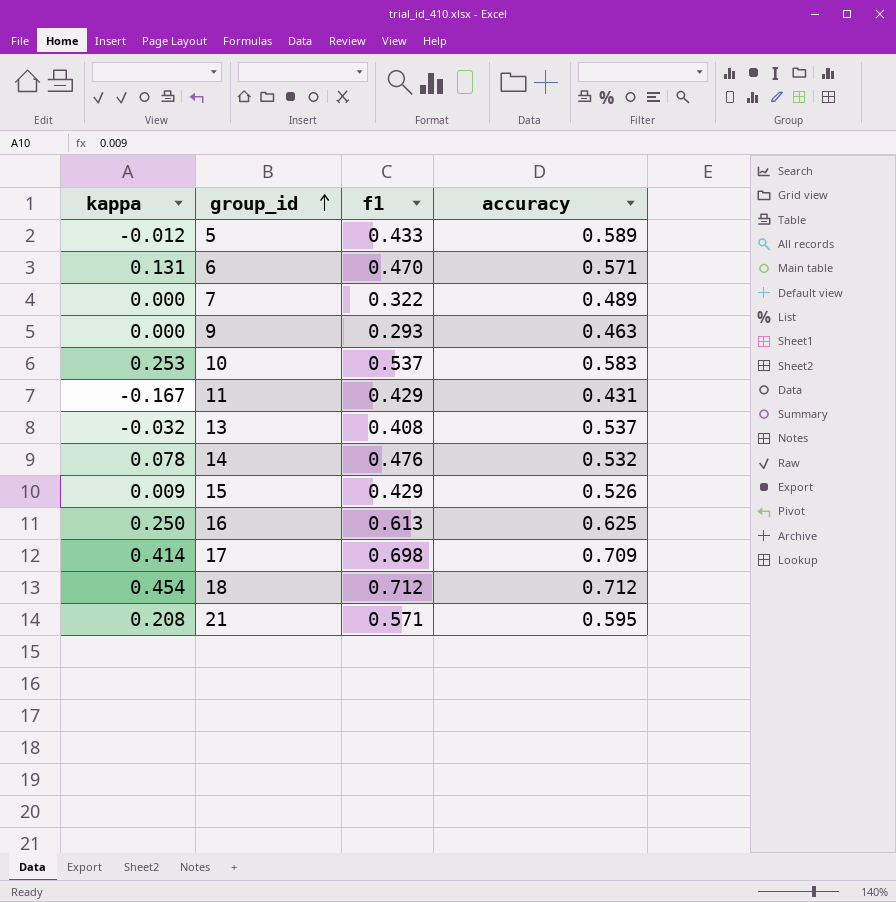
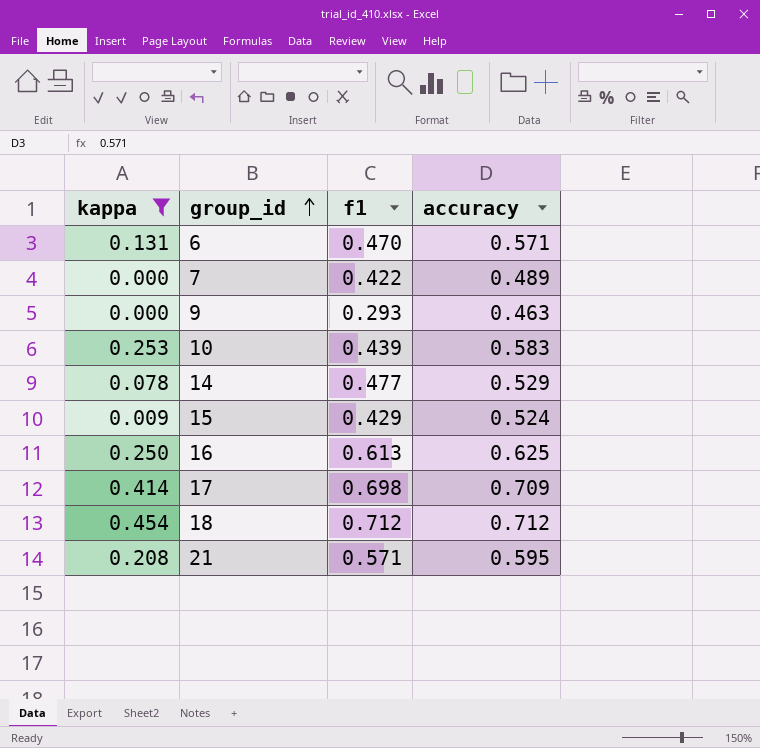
filter: none -> kappa >= 0.000
7 | f1: 0.322 -> 0.422
10 | f1: 0.537 -> 0.439
14 | f1: 0.476 -> 0.477
14 | accuracy: 0.532 -> 0.529
15 | accuracy: 0.526 -> 0.524

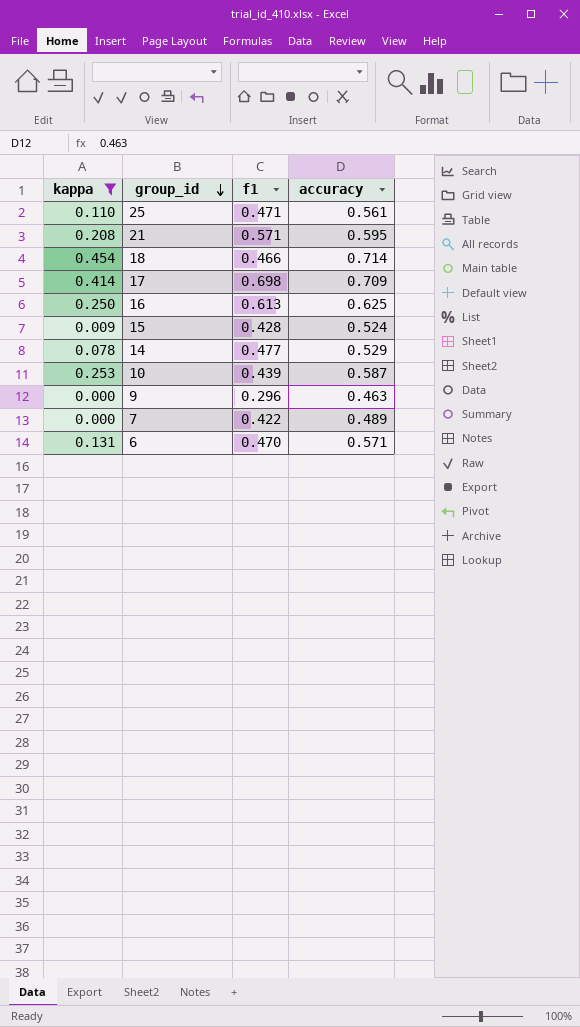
row order: group_id ascending -> group_id descending
row 25: none -> 0.110 | 0.471 | 0.561
18 | f1: 0.712 -> 0.466
18 | accuracy: 0.712 -> 0.714
15 | f1: 0.429 -> 0.428
10 | accuracy: 0.583 -> 0.587
9 | f1: 0.293 -> 0.296

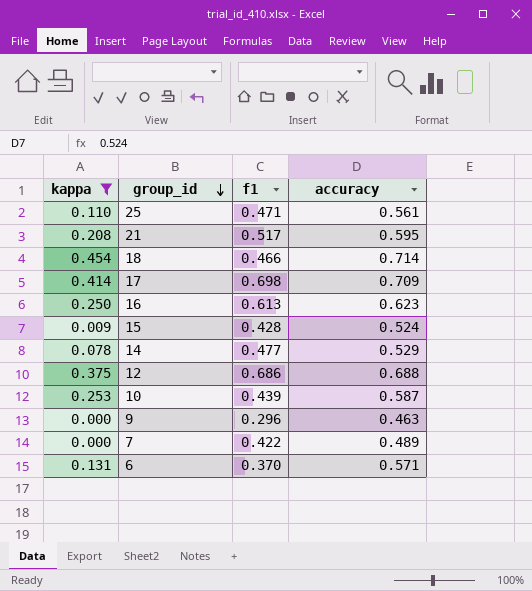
21 | f1: 0.571 -> 0.517
16 | accuracy: 0.625 -> 0.623
row 12: none -> 0.375 | 0.686 | 0.688
6 | f1: 0.470 -> 0.370

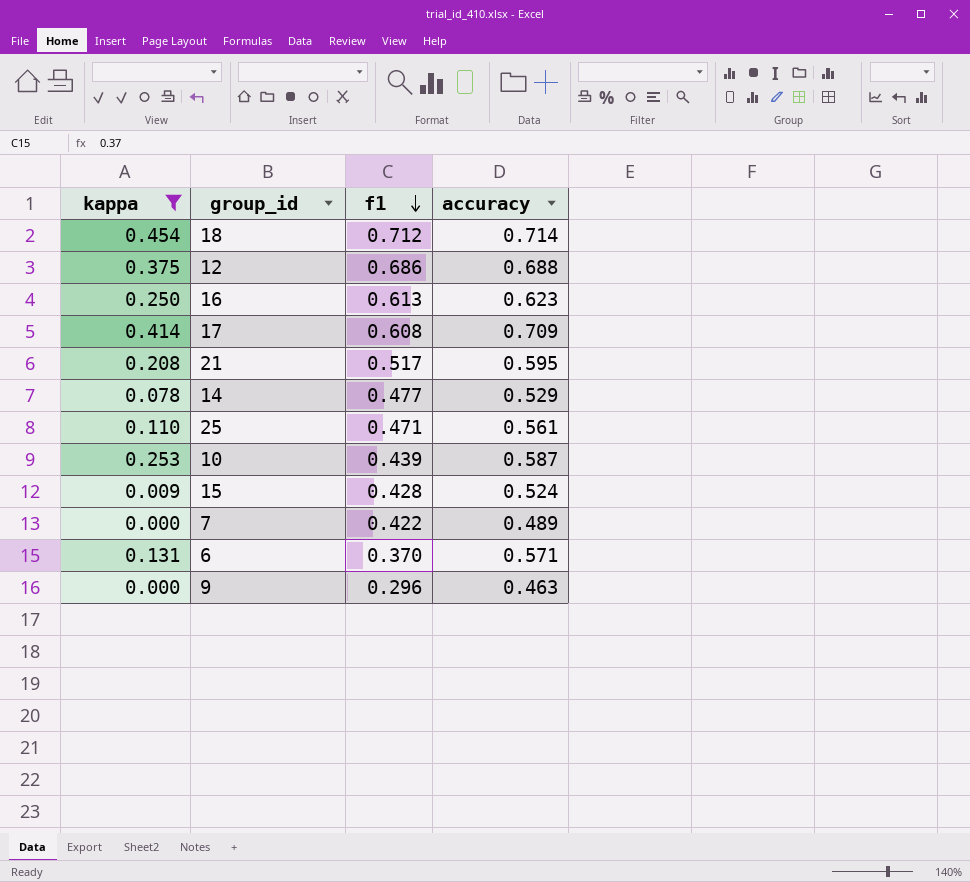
row order: group_id descending -> f1 descending
18 | f1: 0.466 -> 0.712
17 | f1: 0.698 -> 0.608

